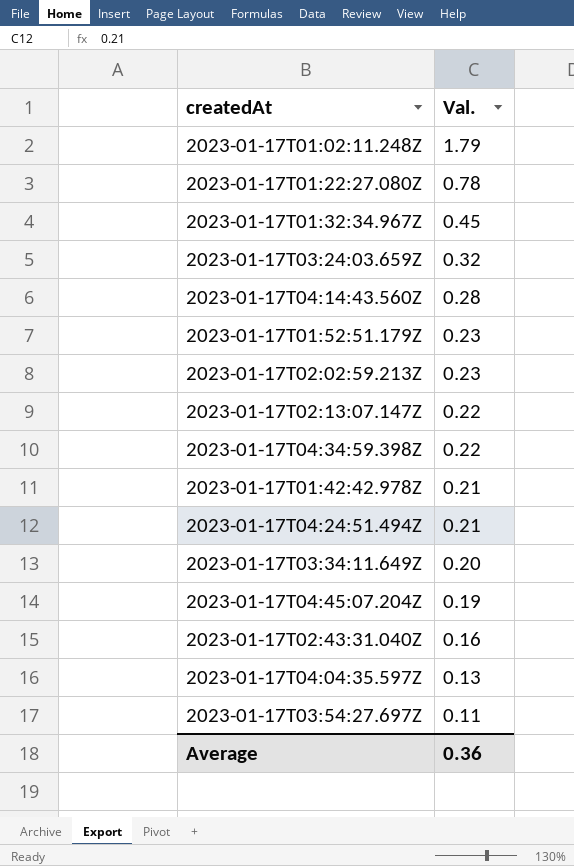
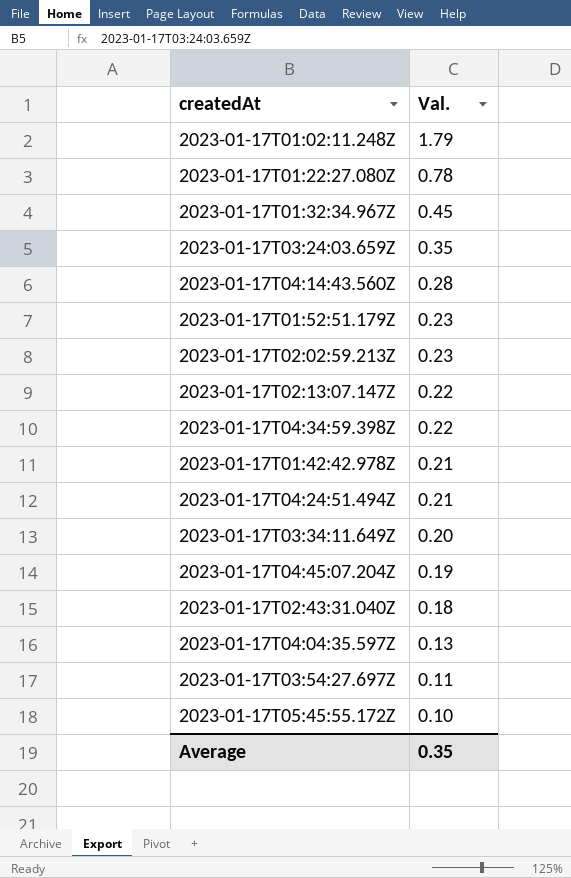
2023-01-17T03:24:03.659Z | Val.: 0.32 -> 0.35
2023-01-17T02:43:31.040Z | Val.: 0.16 -> 0.18
row 2023-01-17T05:45:55.172Z: none -> 0.10
Average | Val.: 0.36 -> 0.35

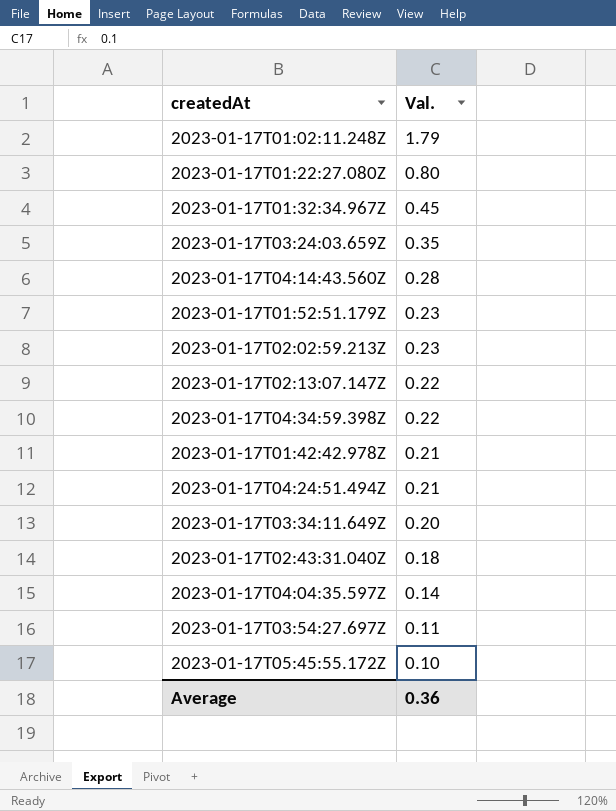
row 2023-01-17T04:45:07.204Z: 0.19 -> none
2023-01-17T01:22:27.080Z | Val.: 0.78 -> 0.80
2023-01-17T04:04:35.597Z | Val.: 0.13 -> 0.14
Average | Val.: 0.35 -> 0.36

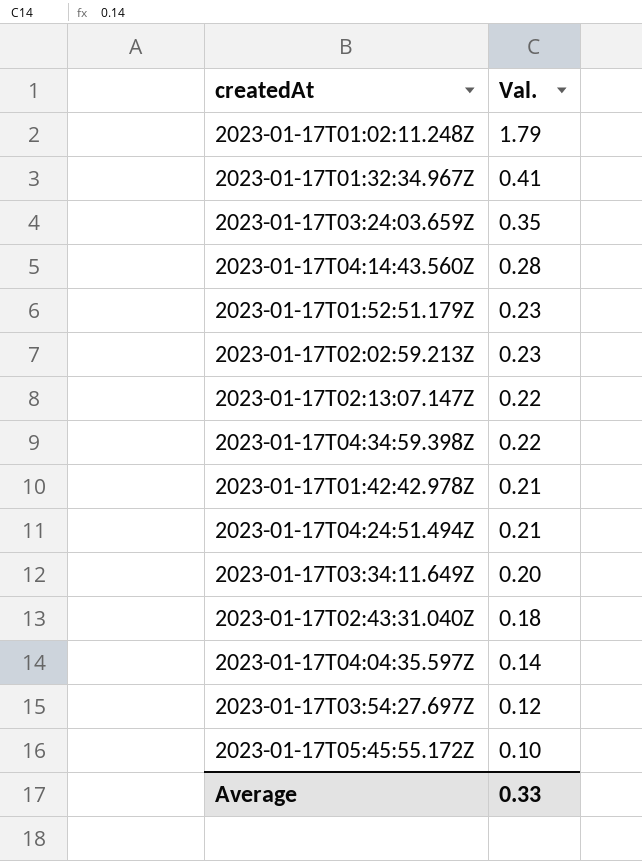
row 2023-01-17T01:22:27.080Z: 0.80 -> none
2023-01-17T01:32:34.967Z | Val.: 0.45 -> 0.41
2023-01-17T03:54:27.697Z | Val.: 0.11 -> 0.12
Average | Val.: 0.36 -> 0.33

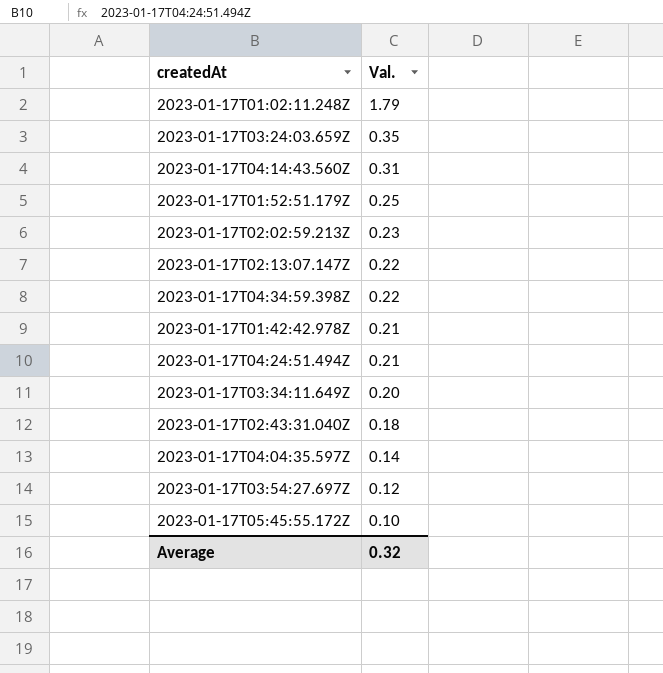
row 2023-01-17T01:32:34.967Z: 0.41 -> none
2023-01-17T04:14:43.560Z | Val.: 0.28 -> 0.31
2023-01-17T01:52:51.179Z | Val.: 0.23 -> 0.25
Average | Val.: 0.33 -> 0.32

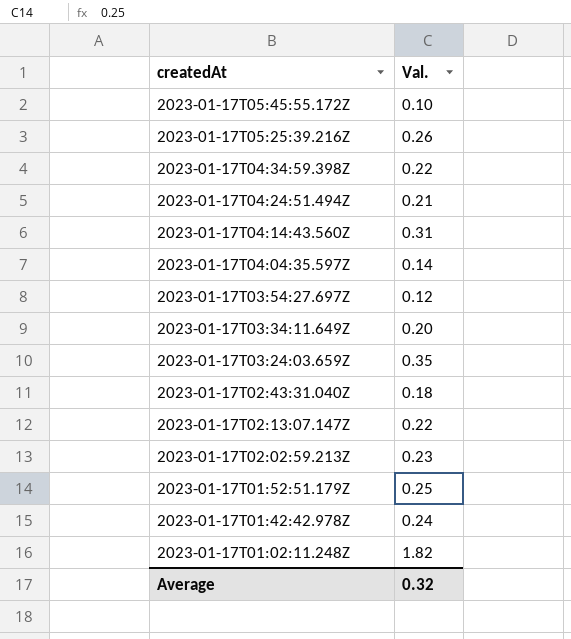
row order: Val. descending -> createdAt descending
row 2023-01-17T05:25:39.216Z: none -> 0.26
2023-01-17T01:42:42.978Z | Val.: 0.21 -> 0.24
2023-01-17T01:02:11.248Z | Val.: 1.79 -> 1.82

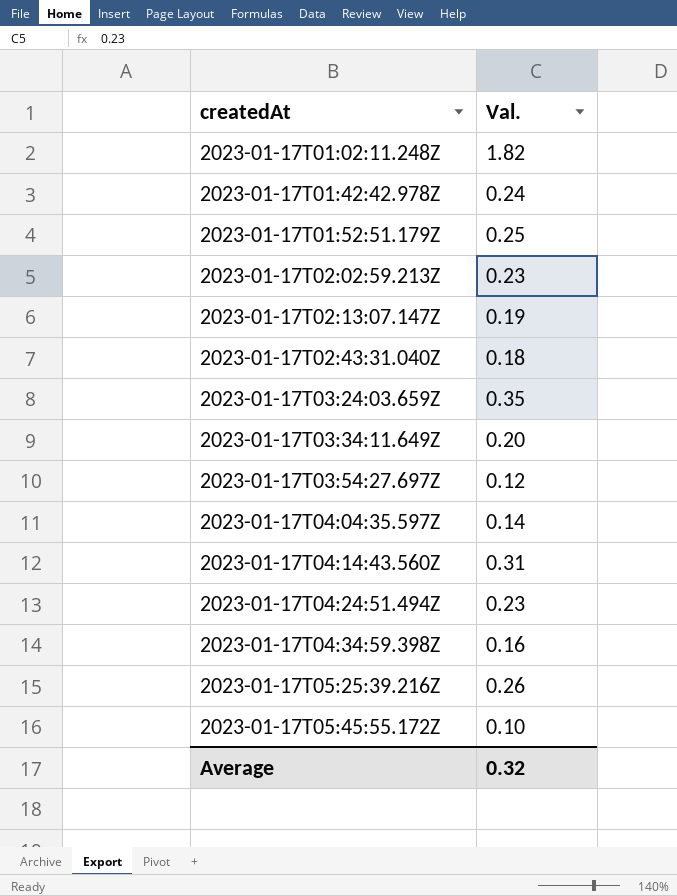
row order: createdAt descending -> createdAt ascending
2023-01-17T02:13:07.147Z | Val.: 0.22 -> 0.19
2023-01-17T04:24:51.494Z | Val.: 0.21 -> 0.23
2023-01-17T04:34:59.398Z | Val.: 0.22 -> 0.16

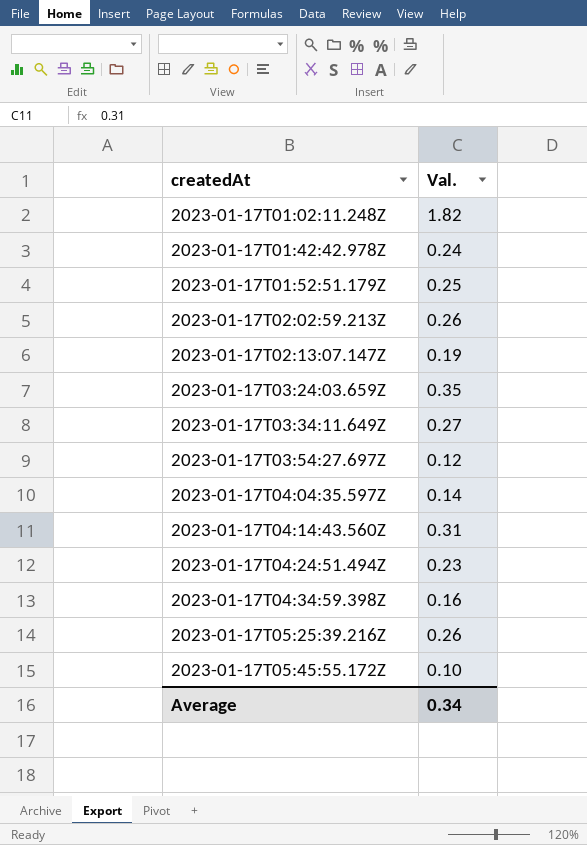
row 2023-01-17T02:43:31.040Z: 0.18 -> none
2023-01-17T02:02:59.213Z | Val.: 0.23 -> 0.26
2023-01-17T03:34:11.649Z | Val.: 0.20 -> 0.27
Average | Val.: 0.32 -> 0.34

